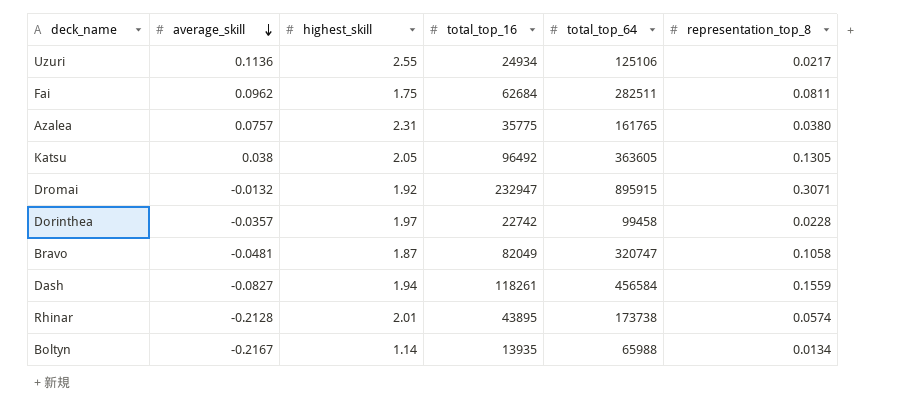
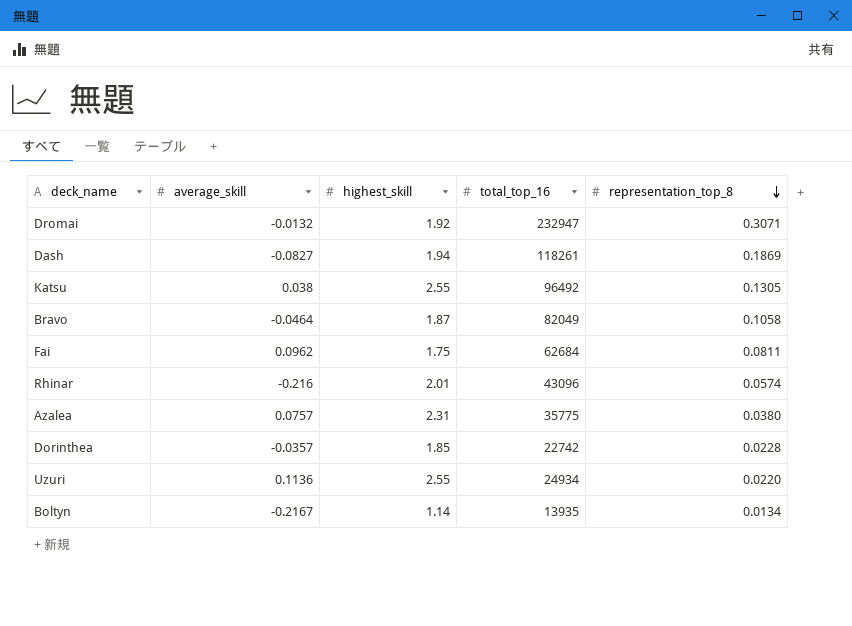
row order: average_skill descending -> representation_top_8 descending
column total_top_64 | position: 5 -> none
Dash | representation_top_8: 0.1559 -> 0.1869
Katsu | highest_skill: 2.05 -> 2.55
Bravo | average_skill: -0.0481 -> -0.0464
Rhinar | average_skill: -0.2128 -> -0.216
Rhinar | total_top_16: 43895 -> 43096
Dorinthea | highest_skill: 1.97 -> 1.85
Uzuri | representation_top_8: 0.0217 -> 0.0220

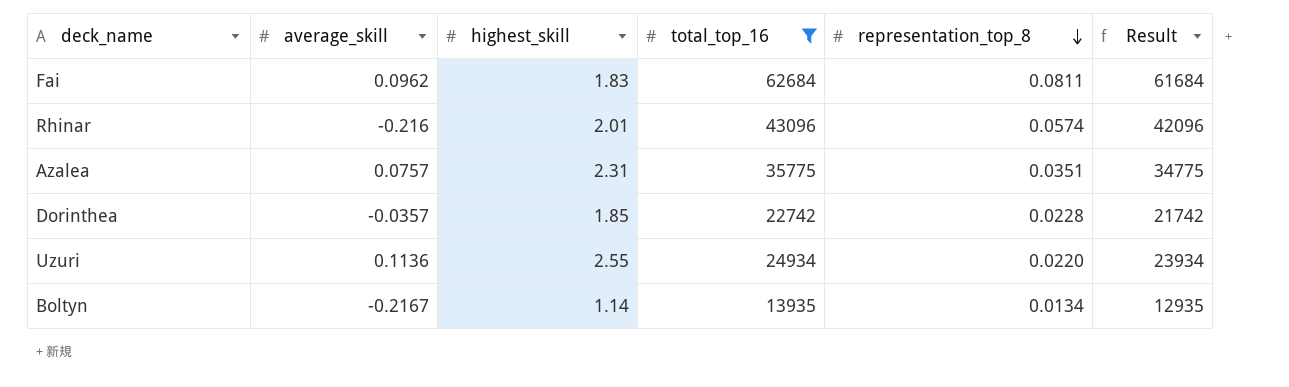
filter: none -> total_top_16 <= 62684
column Result | formula: none -> [total_top_16] - 1000
Fai | highest_skill: 1.75 -> 1.83
Azalea | representation_top_8: 0.0380 -> 0.0351

